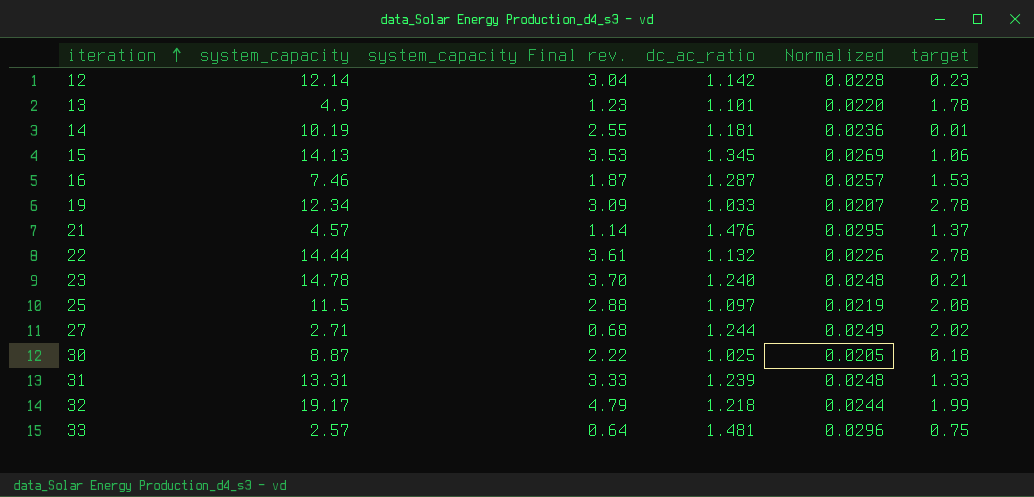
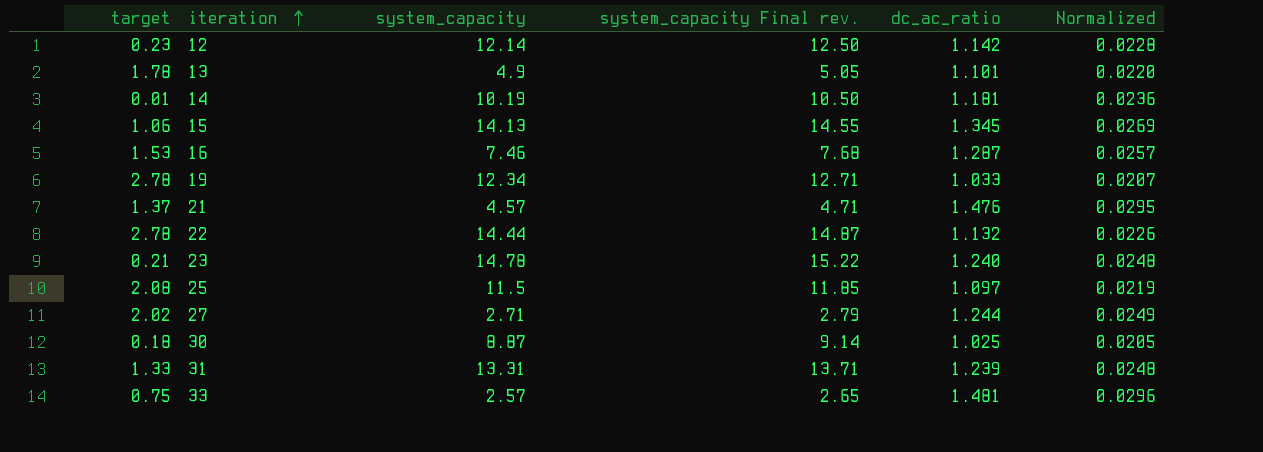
column target | position: 6 -> 1
column system_capacity Final rev. | formula: [system_capacity] * 0.25 -> [system_capacity] * 1.03
row 32: 19.17 | 4.79 | 1.218 | 0.0244 | 1.99 -> none

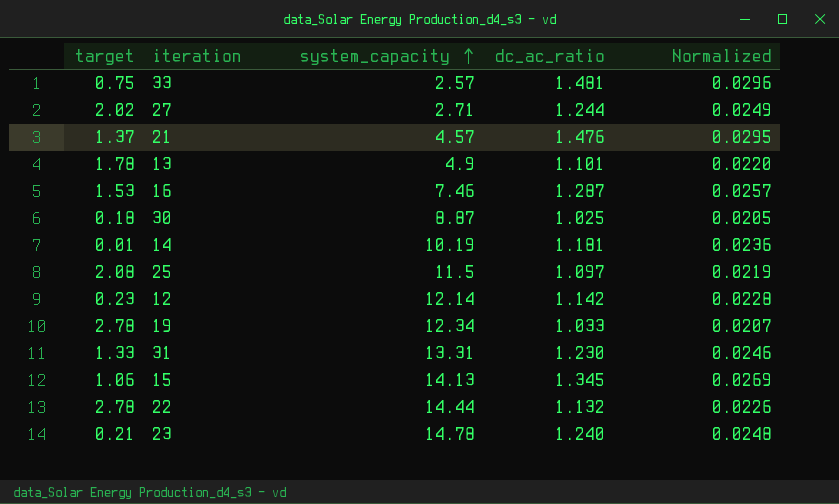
row order: iteration ascending -> system_capacity ascending
column system_capacity Final rev. | formula: [system_capacity] * 1.03 -> none
31 | dc_ac_ratio: 1.239 -> 1.230
31 | Normalized: 0.0248 -> 0.0246

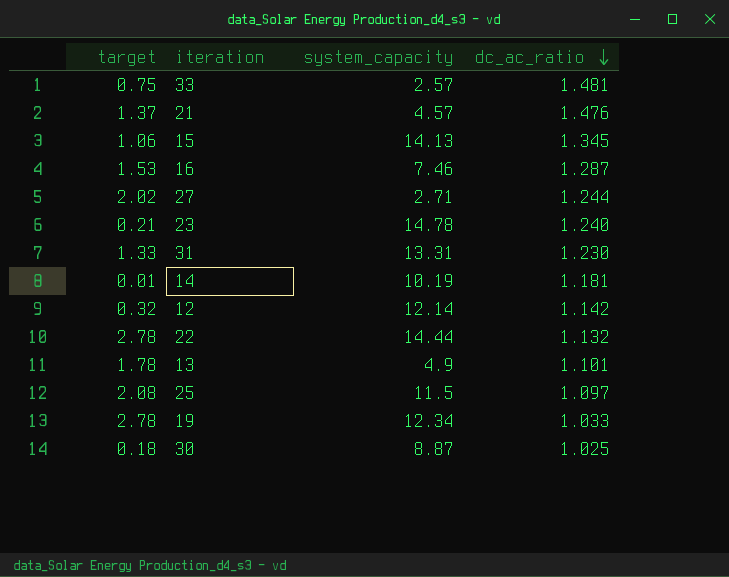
row order: system_capacity ascending -> dc_ac_ratio descending
column Normalized | formula: [dc_ac_ratio] * 0.02 -> none
12 | target: 0.23 -> 0.32

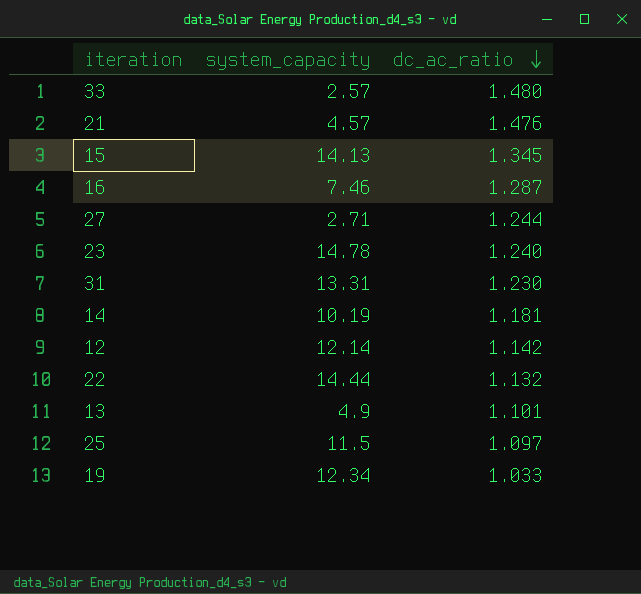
column target | position: 1 -> none
row 30: 0.18 | 8.87 | 1.025 -> none
33 | dc_ac_ratio: 1.481 -> 1.480

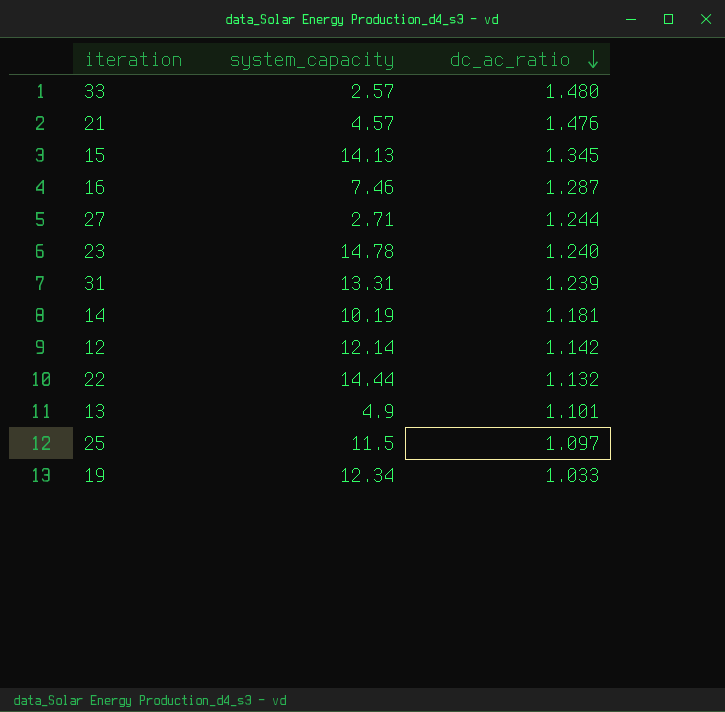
31 | dc_ac_ratio: 1.230 -> 1.239

